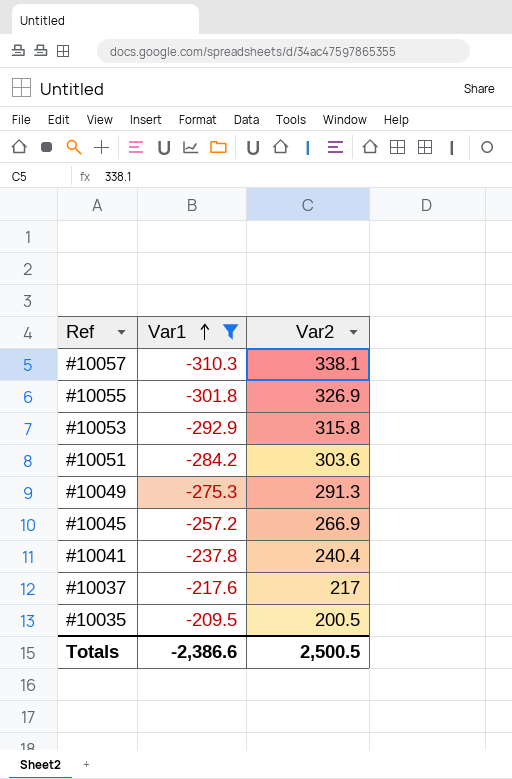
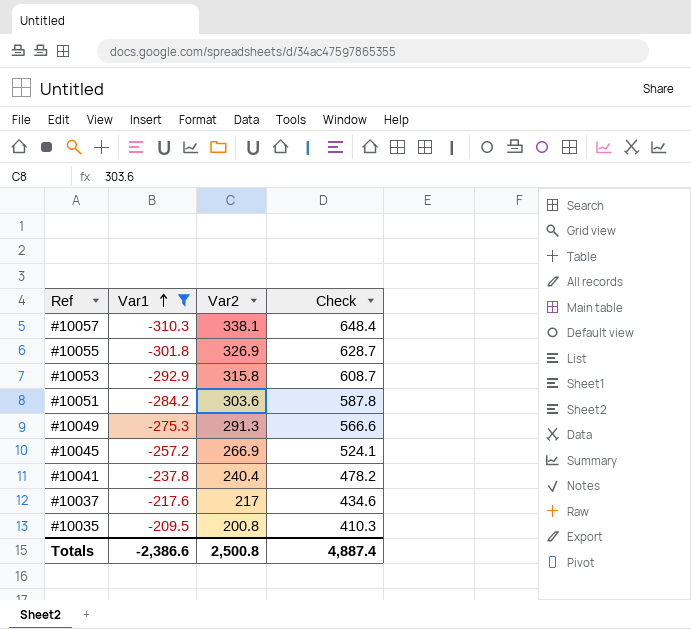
column Check | formula: none -> [Var2] - [Var1]
#10035 | Var2: 200.5 -> 200.8
Totals | Var2: 2,500.5 -> 2,500.8

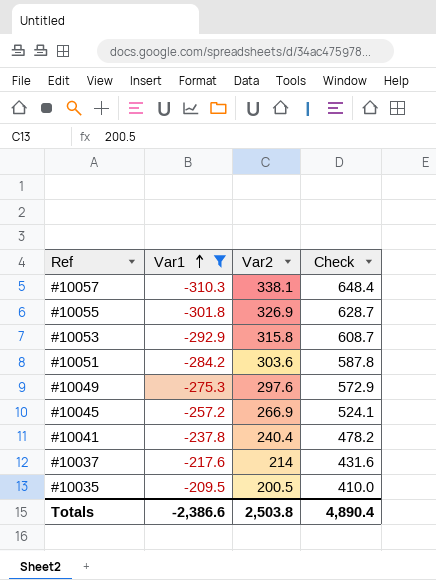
#10049 | Var2: 291.3 -> 297.6
#10049 | Check: 566.6 -> 572.9
#10037 | Var2: 217 -> 214
#10037 | Check: 434.6 -> 431.6
#10035 | Var2: 200.8 -> 200.5
#10035 | Check: 410.3 -> 410.0
Totals | Var2: 2,500.8 -> 2,503.8
Totals | Check: 4,887.4 -> 4,890.4

